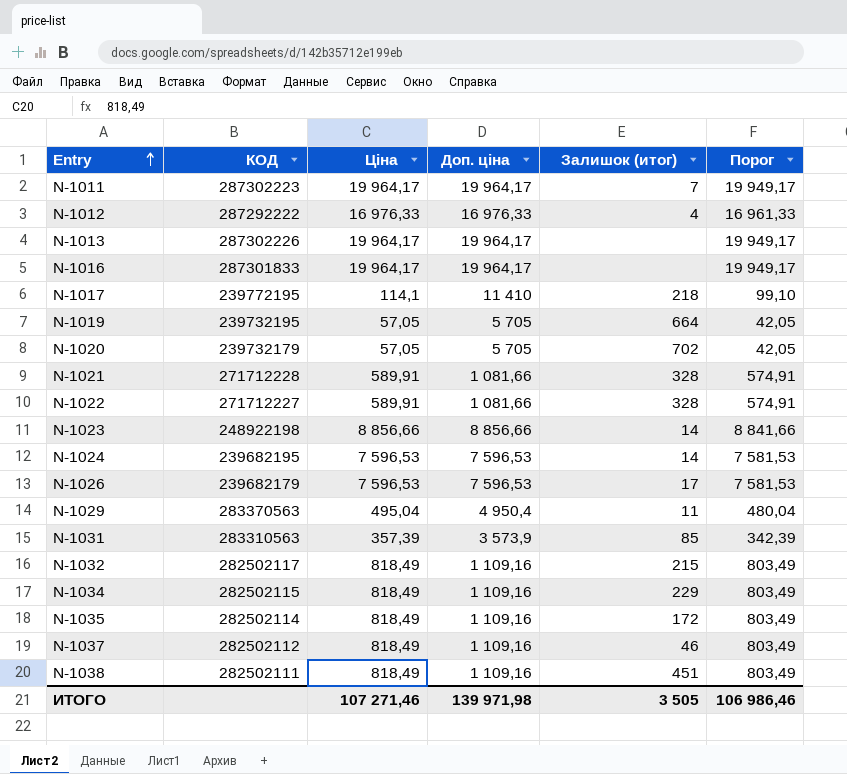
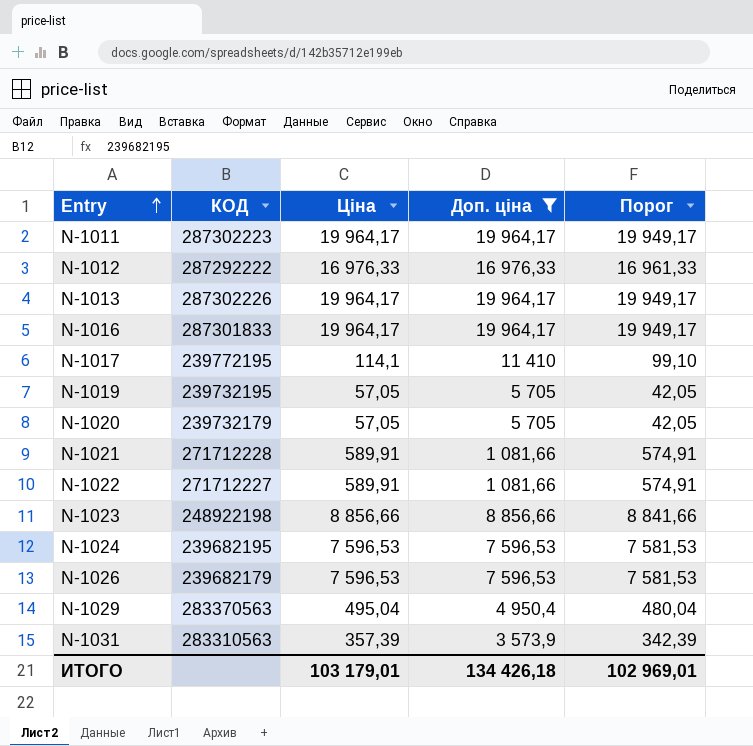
filter: none -> Доп. ціна != 1 109,16
column Залишок (итог) | position: 5 -> none
ИТОГО | Ціна: 107 271,46 -> 103 179,01
ИТОГО | Доп. ціна: 139 971,98 -> 134 426,18
ИТОГО | Порог: 106 986,46 -> 102 969,01

